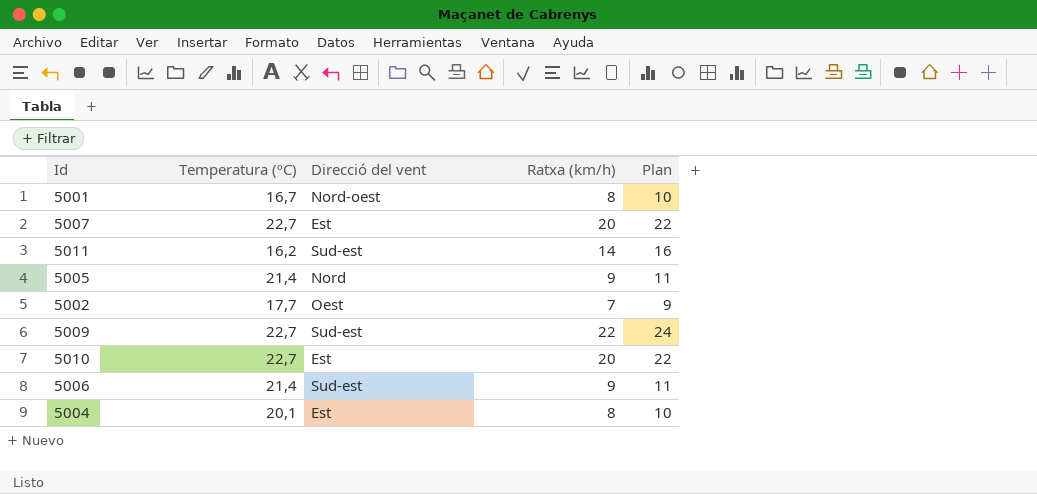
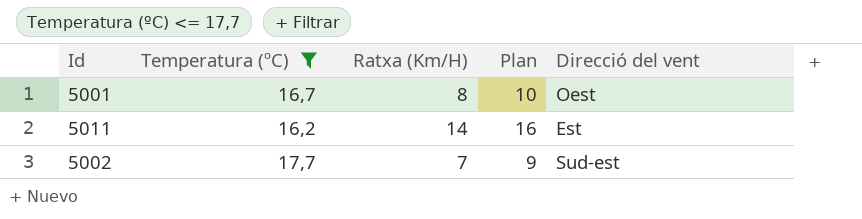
filter: none -> Temperatura (ºC) <= 17,7
column name: Ratxa (km/h) -> Ratxa (Km/H)
column Direcció del vent | position: 3 -> 5
5001 | Direcció del vent: Nord-oest -> Oest
5011 | Direcció del vent: Sud-est -> Est
5002 | Direcció del vent: Oest -> Sud-est

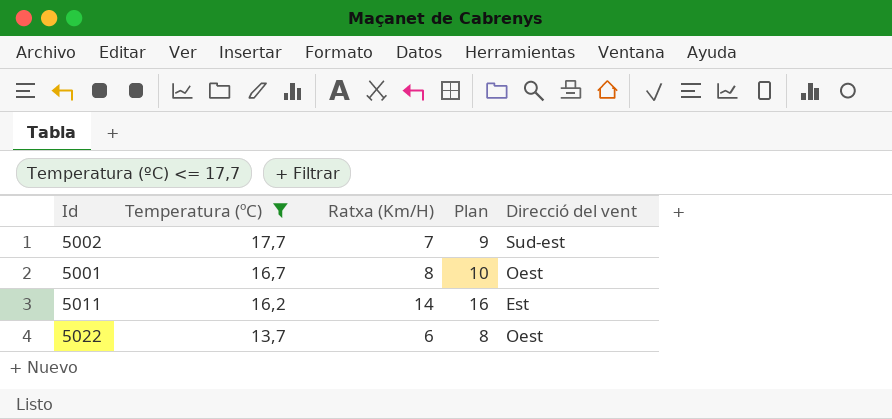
row order: none -> Temperatura (ºC) descending
row 5022: none -> 13,7 | 6 | 8 | Oest

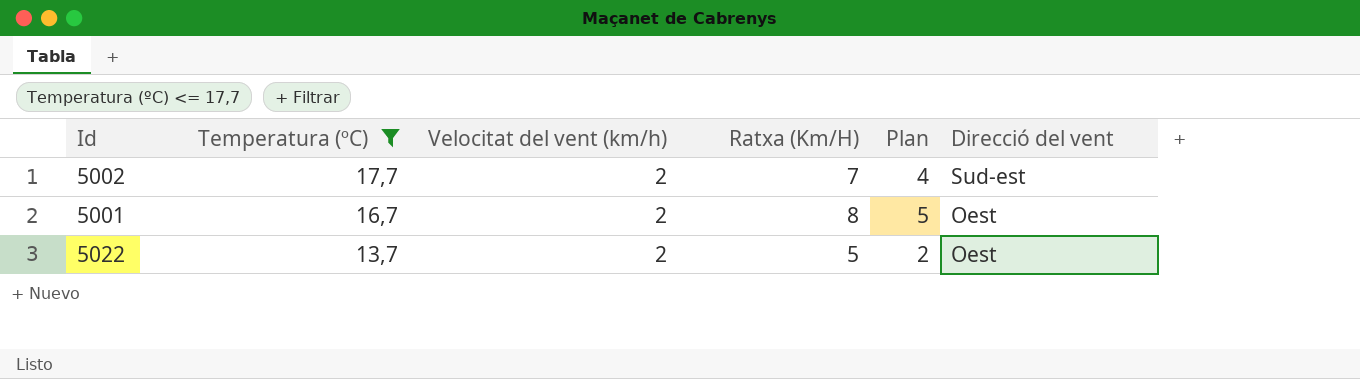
column Velocitat del vent (km/h) | position: none -> 3
column Plan | formula: [Ratxa (Km/H)] + 2 -> [Ratxa (Km/H)] - 3
row 5011: 16,2 | 14 | 16 | Est -> none
5022 | Ratxa (Km/H): 6 -> 5

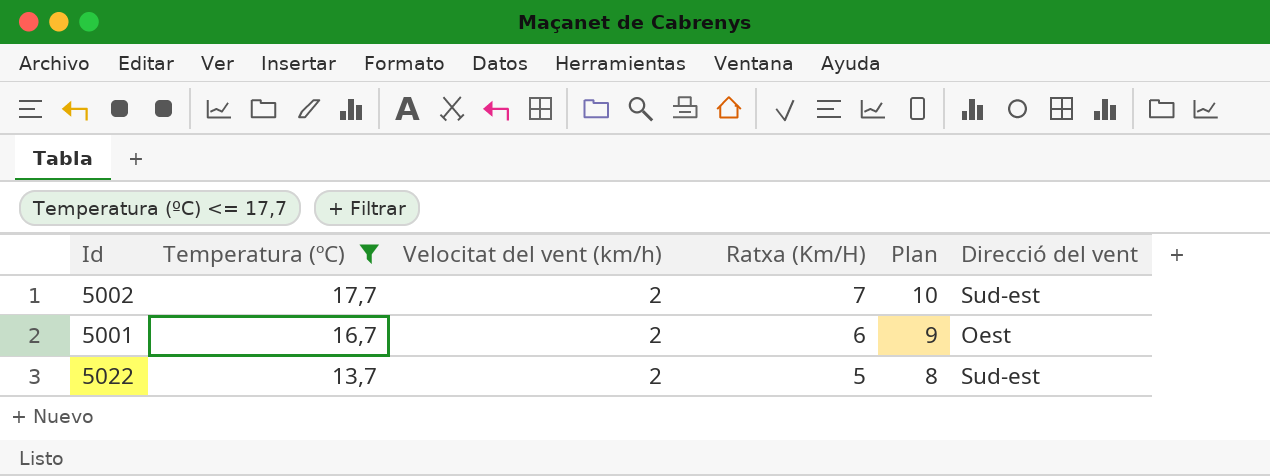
column Plan | formula: [Ratxa (Km/H)] - 3 -> [Ratxa (Km/H)] + 3
5001 | Ratxa (Km/H): 8 -> 6
5022 | Direcció del vent: Oest -> Sud-est

